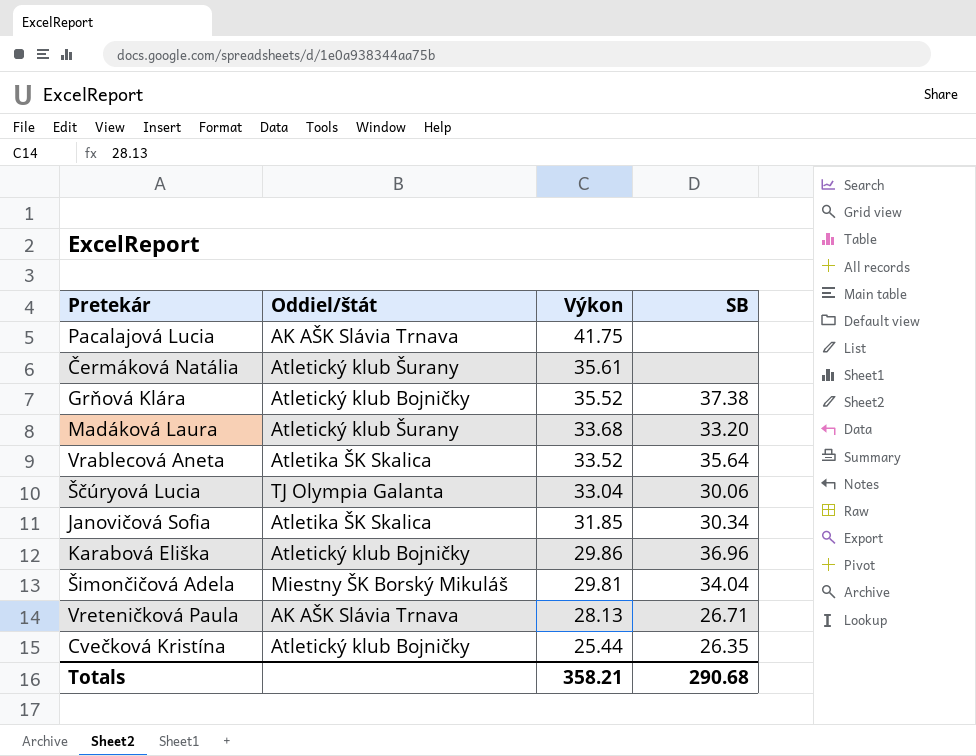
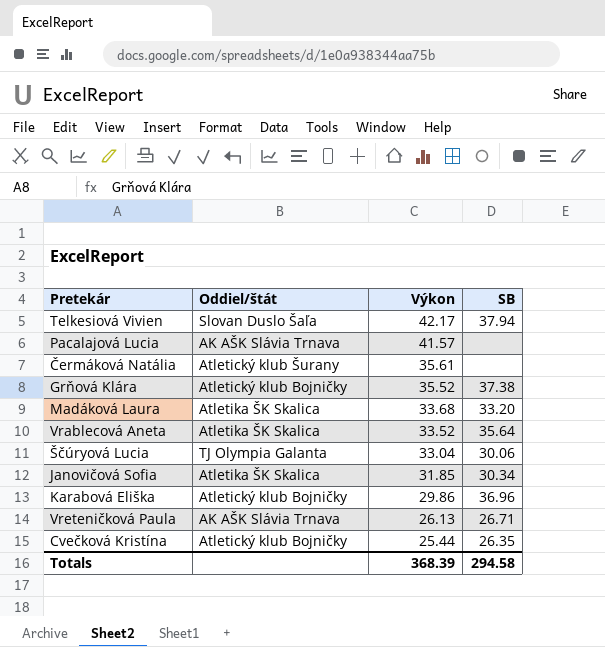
row Šimončičová Adela: Miestny ŠK Borský Mikuláš | 29.81 | 34.04 -> none
row Telkesiová Vivien: none -> Slovan Duslo Šaľa | 42.17 | 37.94
Pacalajová Lucia | Výkon: 41.75 -> 41.57
Madáková Laura | Oddiel/štát: Atletický klub Šurany -> Atletika ŠK Skalica
Vreteničková Paula | Výkon: 28.13 -> 26.13
Totals | Výkon: 358.21 -> 368.39
Totals | SB: 290.68 -> 294.58

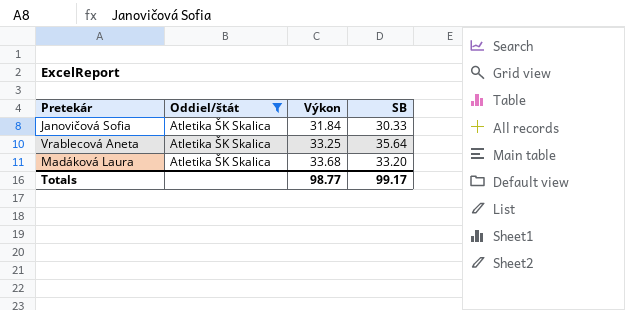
filter: none -> Oddiel/štát = Atletika ŠK Skalica
row order: Výkon descending -> Výkon ascending
Janovičová Sofia | Výkon: 31.85 -> 31.84
Janovičová Sofia | SB: 30.34 -> 30.33
Vrablecová Aneta | Výkon: 33.52 -> 33.25
Totals | Výkon: 368.39 -> 98.77
Totals | SB: 294.58 -> 99.17

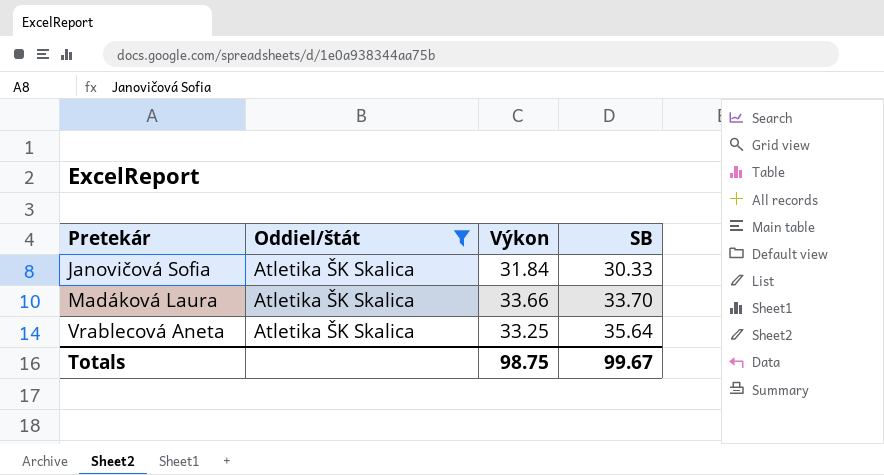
row order: Výkon ascending -> Pretekár ascending
Madáková Laura | Výkon: 33.68 -> 33.66
Madáková Laura | SB: 33.20 -> 33.70
Totals | Výkon: 98.77 -> 98.75
Totals | SB: 99.17 -> 99.67

